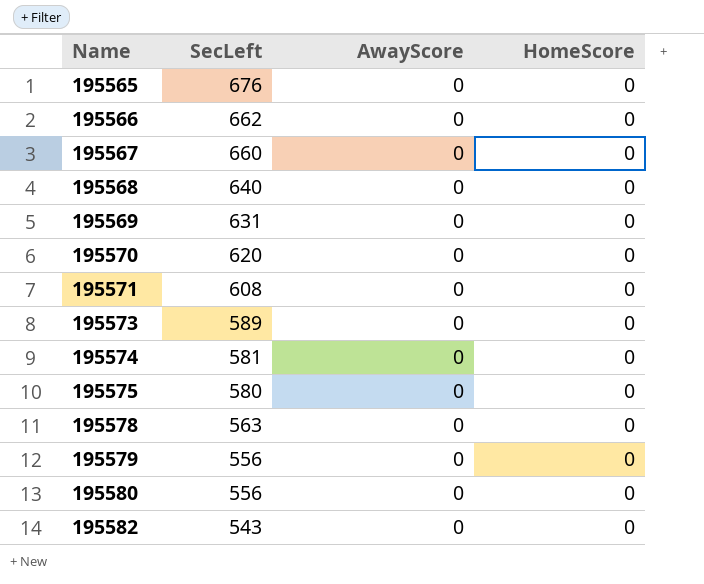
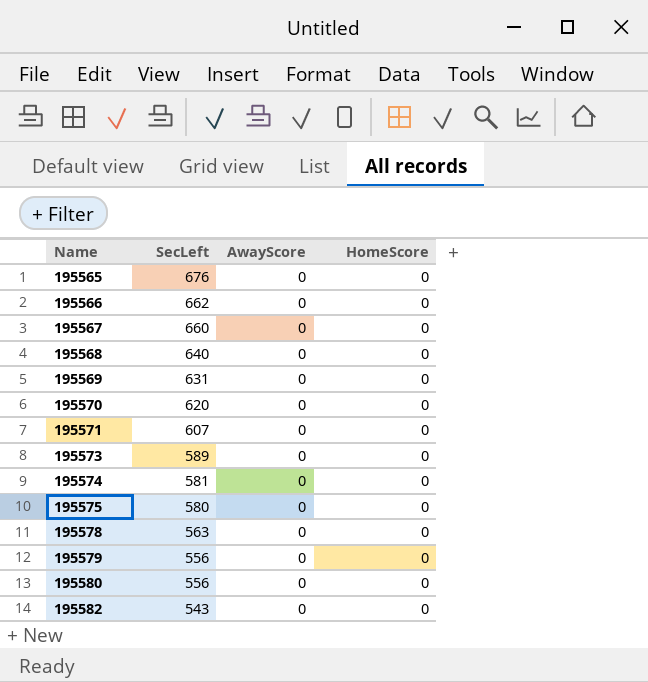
195571 | SecLeft: 608 -> 607

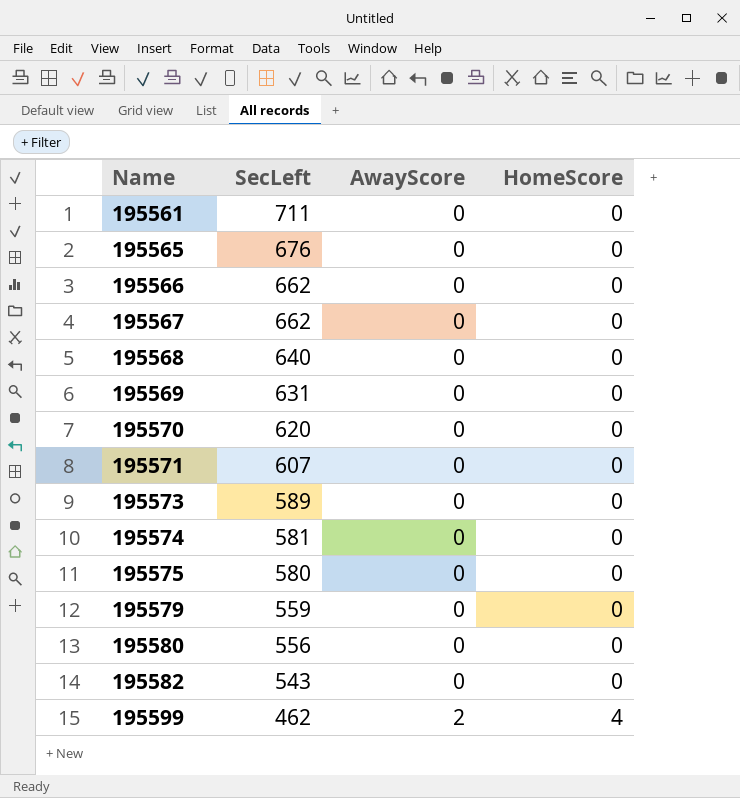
row 195578: 563 | 0 | 0 -> none
row 195561: none -> 711 | 0 | 0
195567 | SecLeft: 660 -> 662
195579 | SecLeft: 556 -> 559
row 195599: none -> 462 | 2 | 4

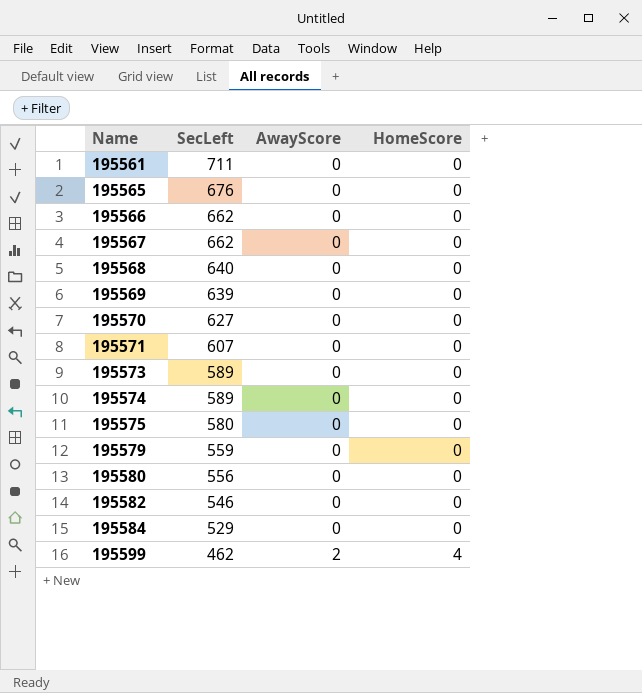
195569 | SecLeft: 631 -> 639
195570 | SecLeft: 620 -> 627
195574 | SecLeft: 581 -> 589
195582 | SecLeft: 543 -> 546
row 195584: none -> 529 | 0 | 0

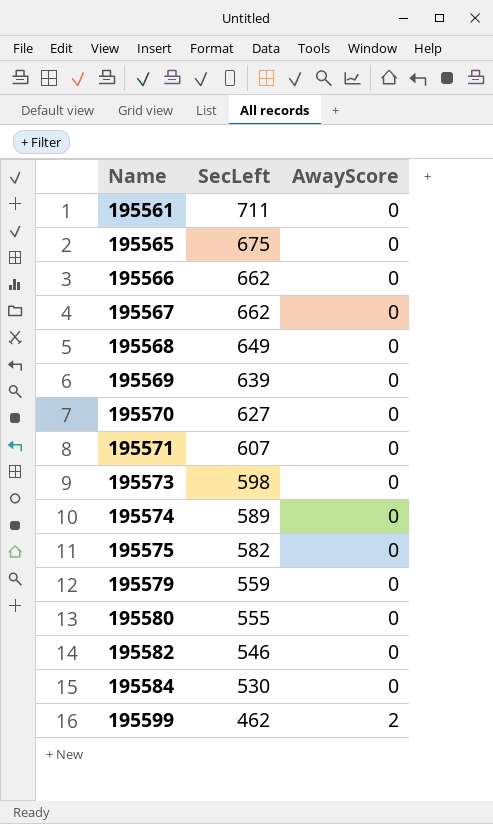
column HomeScore | position: 4 -> none
195565 | SecLeft: 676 -> 675
195568 | SecLeft: 640 -> 649
195573 | SecLeft: 589 -> 598
195575 | SecLeft: 580 -> 582
195580 | SecLeft: 556 -> 555
195584 | SecLeft: 529 -> 530

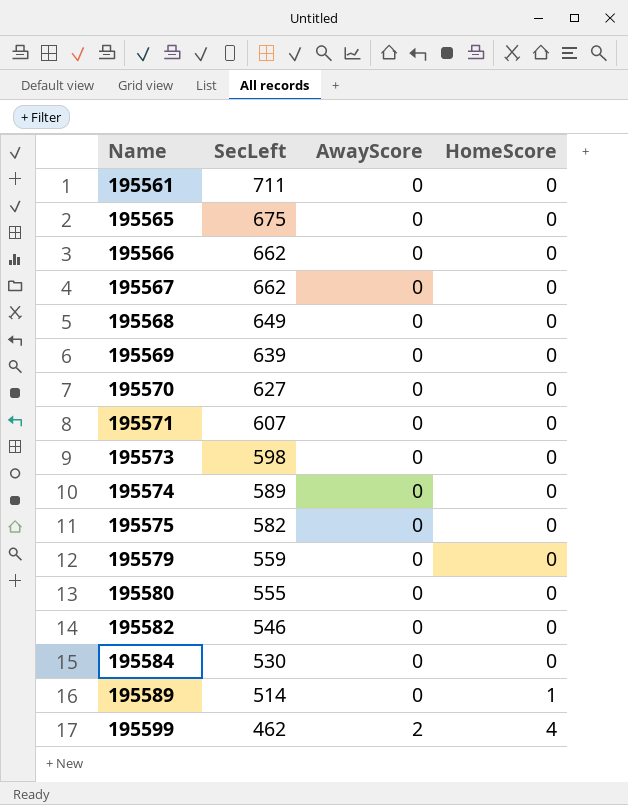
column HomeScore | position: none -> 4
row 195589: none -> 514 | 0 | 1

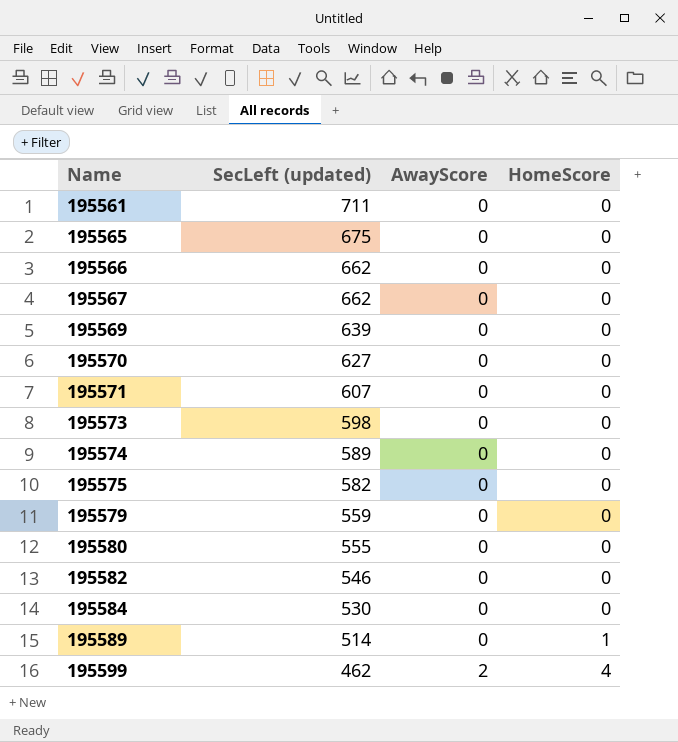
column name: SecLeft -> SecLeft (updated)
row 195568: 649 | 0 | 0 -> none

